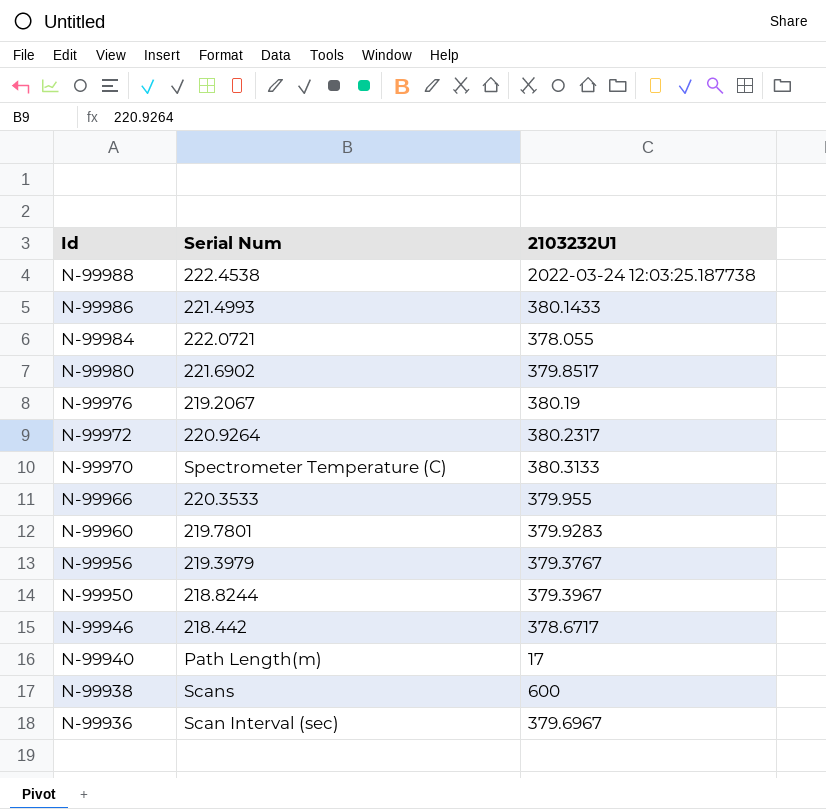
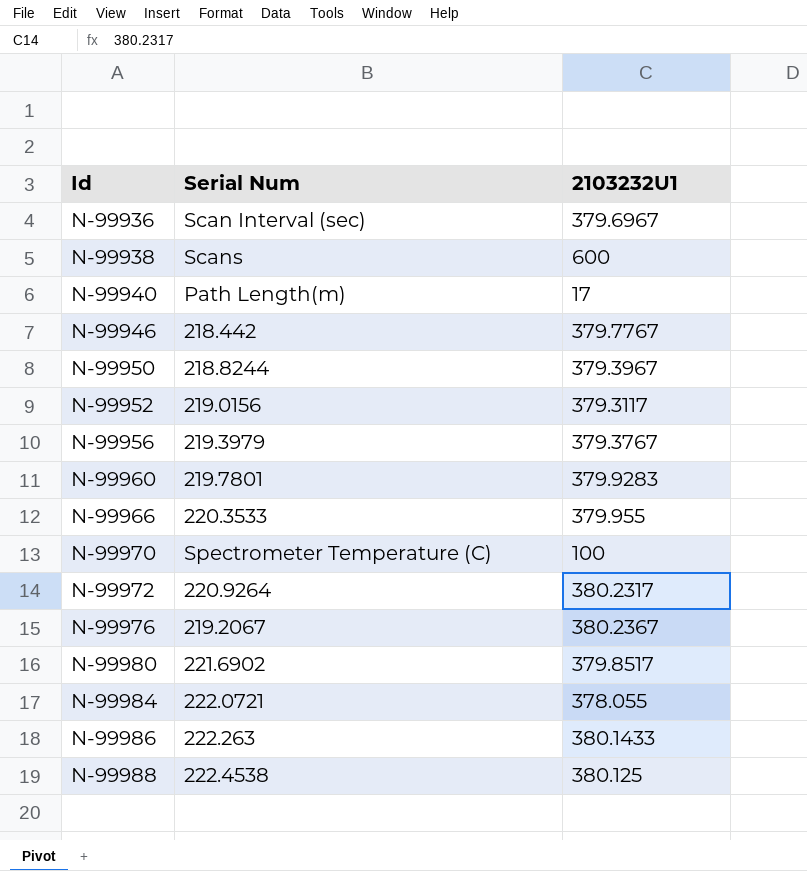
row order: Id descending -> Id ascending
N-99946 | 2103232U1: 378.6717 -> 379.7767
row N-99952: none -> 219.0156 | 379.3117
N-99970 | 2103232U1: 380.3133 -> 100
N-99976 | 2103232U1: 380.19 -> 380.2367
N-99986 | Serial Num: 221.4993 -> 222.263
N-99988 | 2103232U1: 2022-03-24 12:03:25.187738 -> 380.125

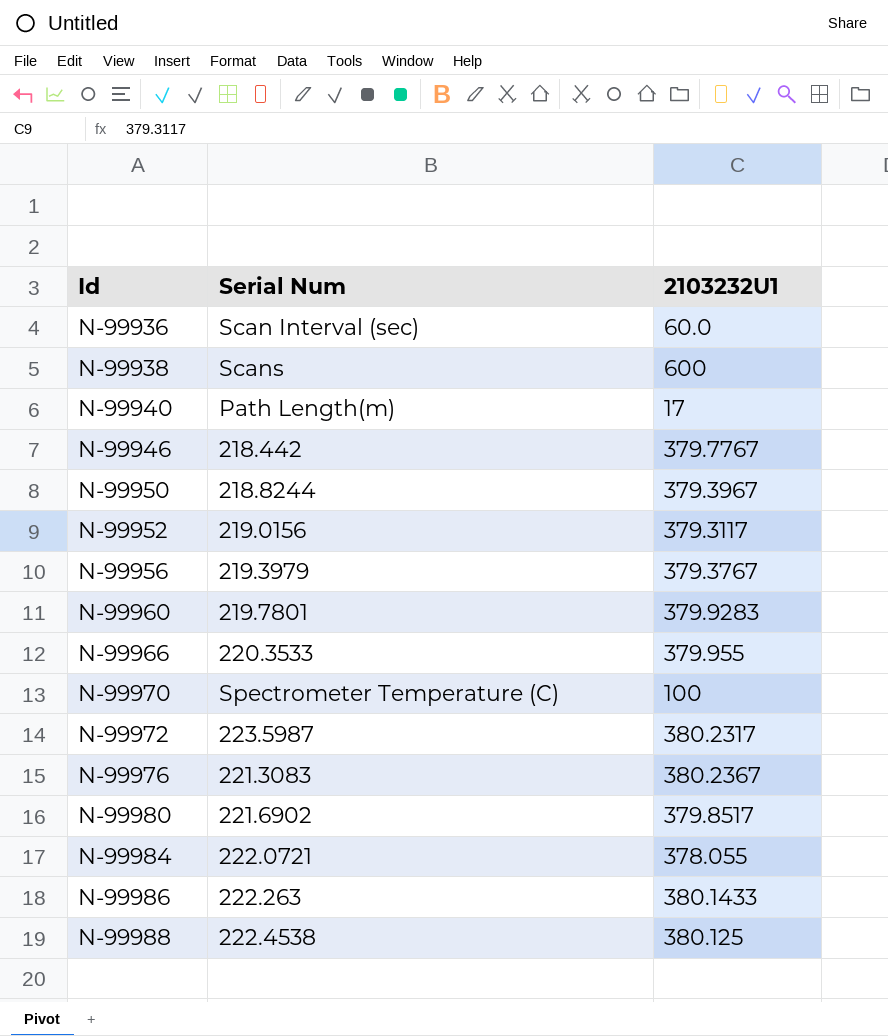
N-99936 | 2103232U1: 379.6967 -> 60.0
N-99972 | Serial Num: 220.9264 -> 223.5987
N-99976 | Serial Num: 219.2067 -> 221.3083

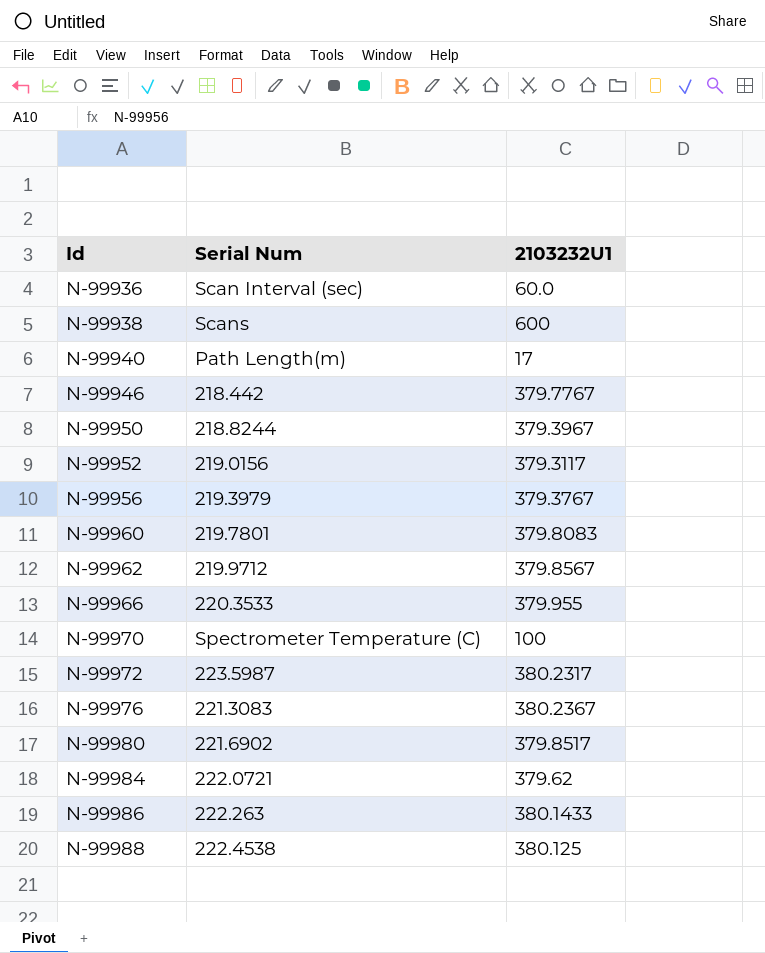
N-99960 | 2103232U1: 379.9283 -> 379.8083
row N-99962: none -> 219.9712 | 379.8567
N-99984 | 2103232U1: 378.055 -> 379.62

